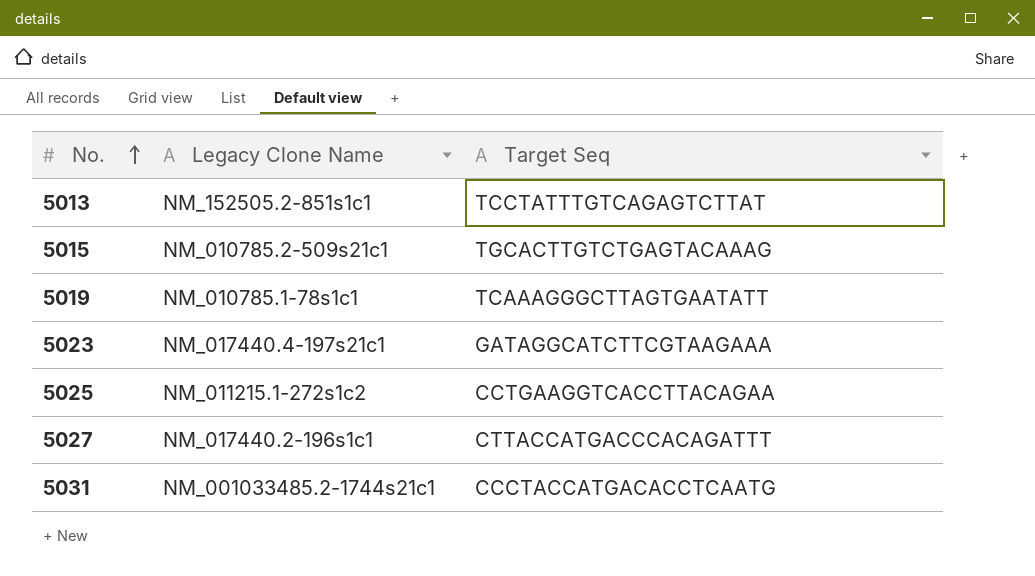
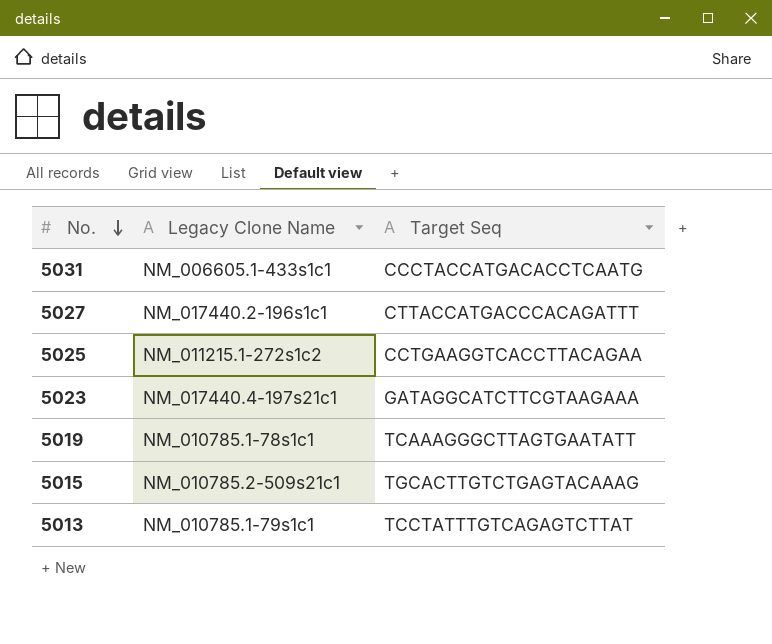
row order: No. ascending -> No. descending
5031 | Legacy Clone Name: NM_001033485.2-1744s21c1 -> NM_006605.1-433s1c1
5013 | Legacy Clone Name: NM_152505.2-851s1c1 -> NM_010785.1-79s1c1

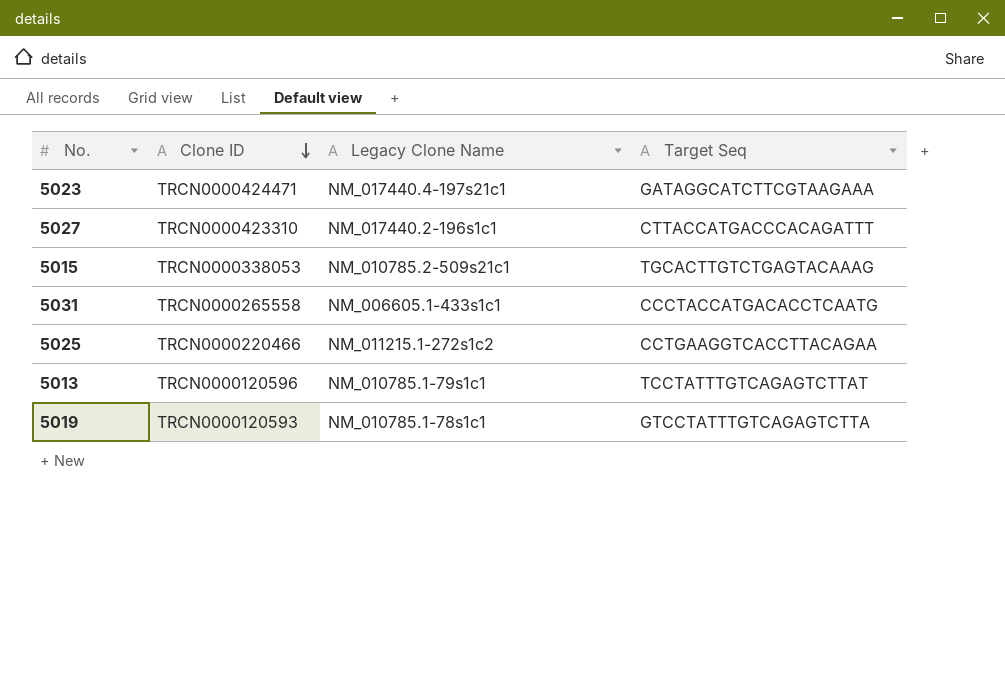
row order: No. descending -> Clone ID descending
column Clone ID | position: none -> 2
5019 | Target Seq: TCAAAGGGCTTAGTGAATATT -> GTCCTATTTGTCAGAGTCTTA

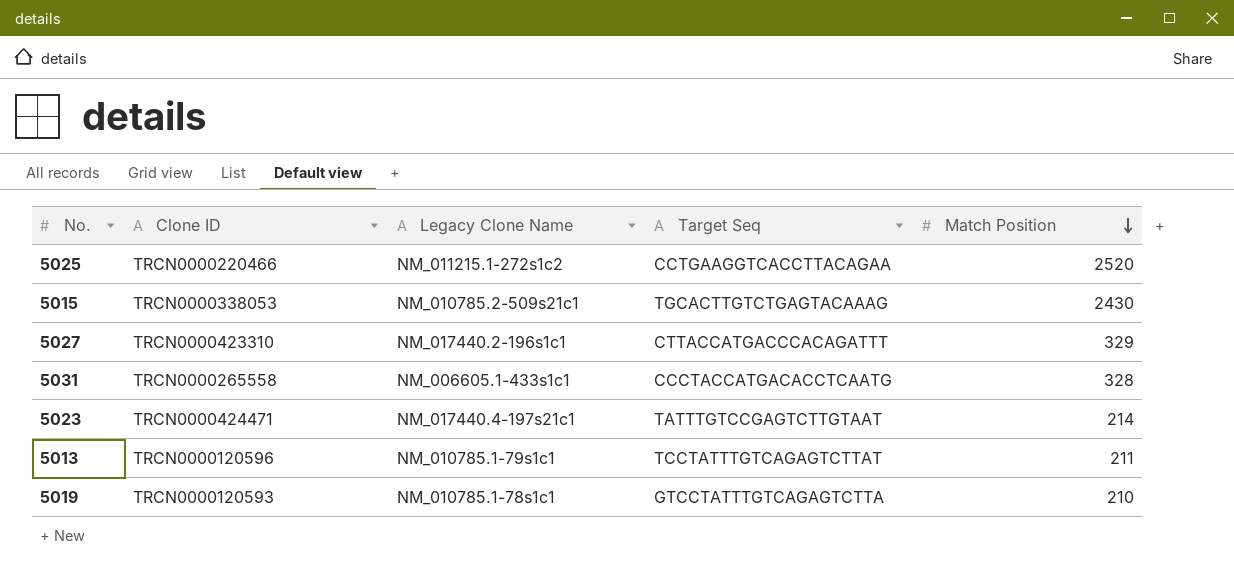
row order: Clone ID descending -> Match Position descending
column Match Position | position: none -> 5
5023 | Target Seq: GATAGGCATCTTCGTAAGAAA -> TATTTGTCCGAGTCTTGTAAT

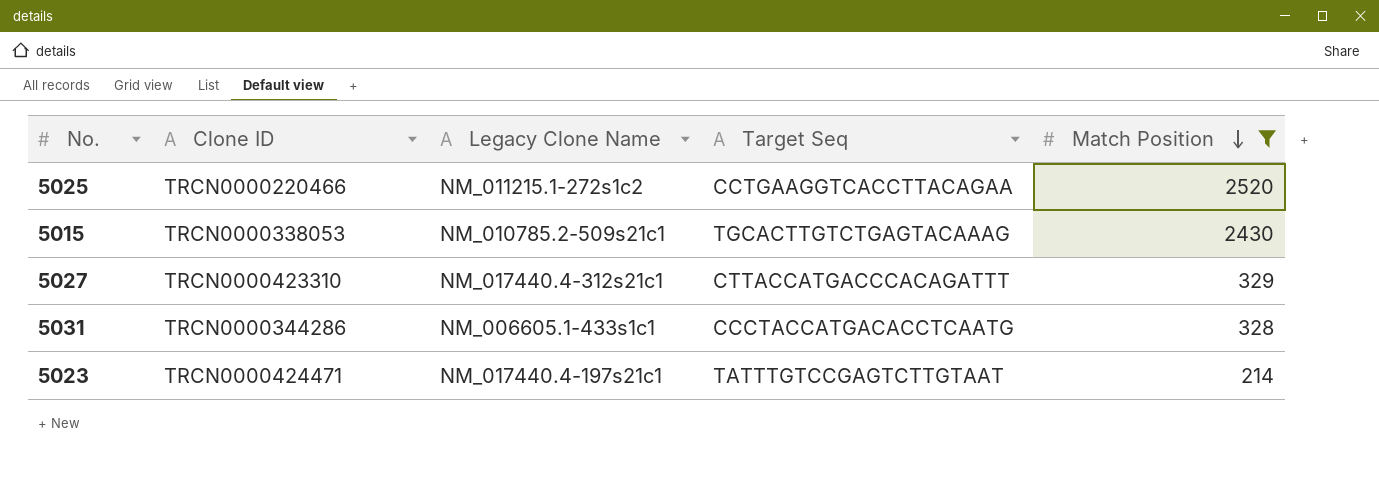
filter: none -> Match Position >= 214
5027 | Legacy Clone Name: NM_017440.2-196s1c1 -> NM_017440.4-312s21c1
5031 | Clone ID: TRCN0000265558 -> TRCN0000344286

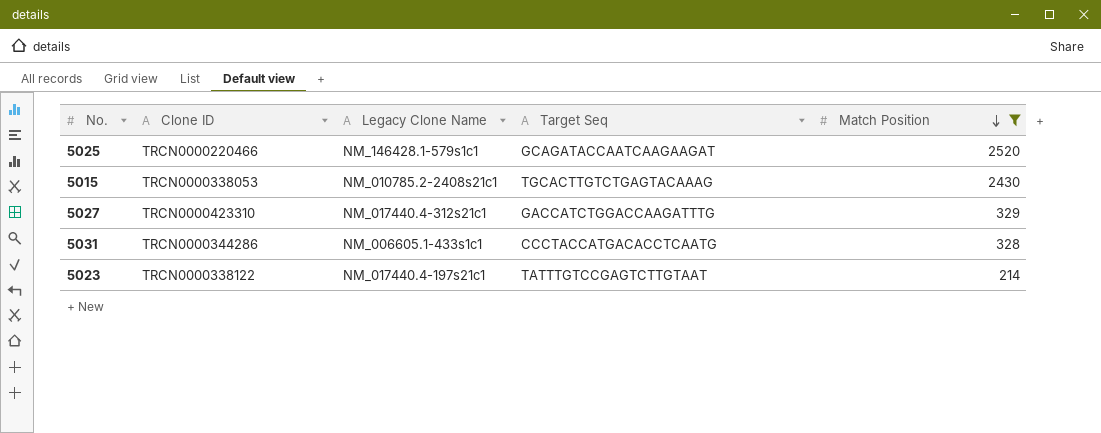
5025 | Legacy Clone Name: NM_011215.1-272s1c2 -> NM_146428.1-579s1c1
5025 | Target Seq: CCTGAAGGTCACCTTACAGAA -> GCAGATACCAATCAAGAAGAT
5015 | Legacy Clone Name: NM_010785.2-509s21c1 -> NM_010785.2-2408s21c1
5027 | Target Seq: CTTACCATGACCCACAGATTT -> GACCATCTGGACCAAGATTTG
5023 | Clone ID: TRCN0000424471 -> TRCN0000338122

